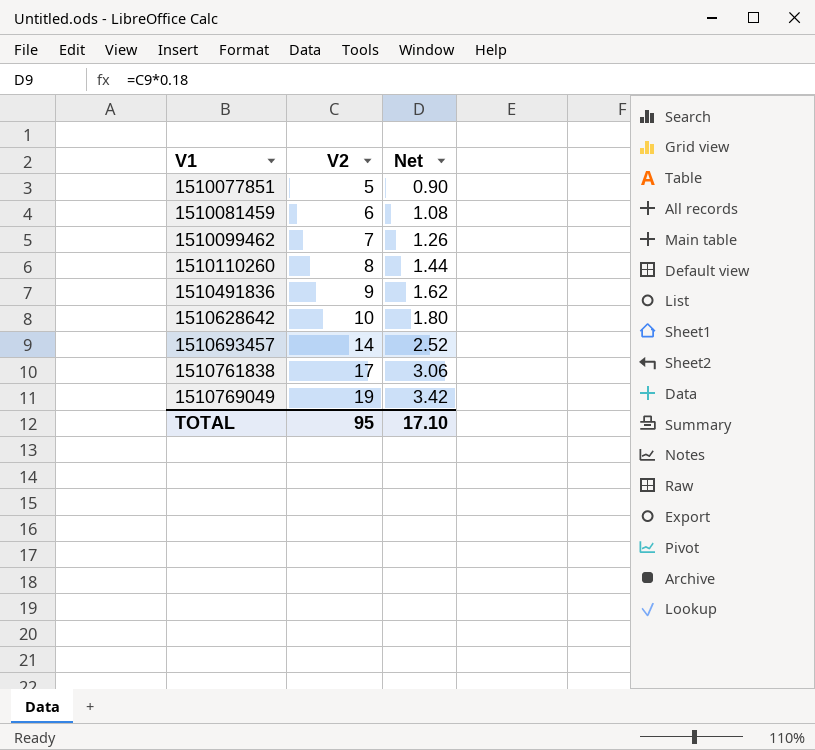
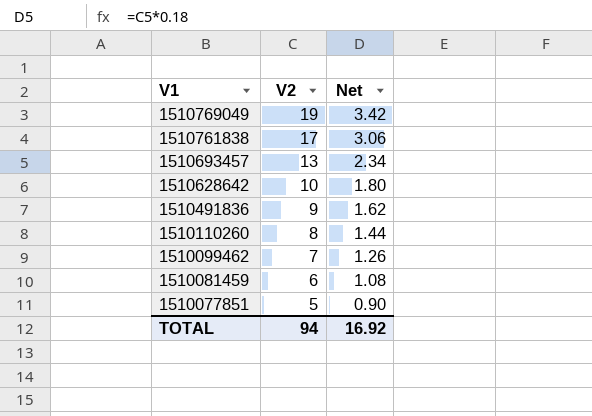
row order: V1 ascending -> V1 descending
1510693457 | V2: 14 -> 13
1510693457 | Net: 2.52 -> 2.34
TOTAL | V2: 95 -> 94
TOTAL | Net: 17.10 -> 16.92

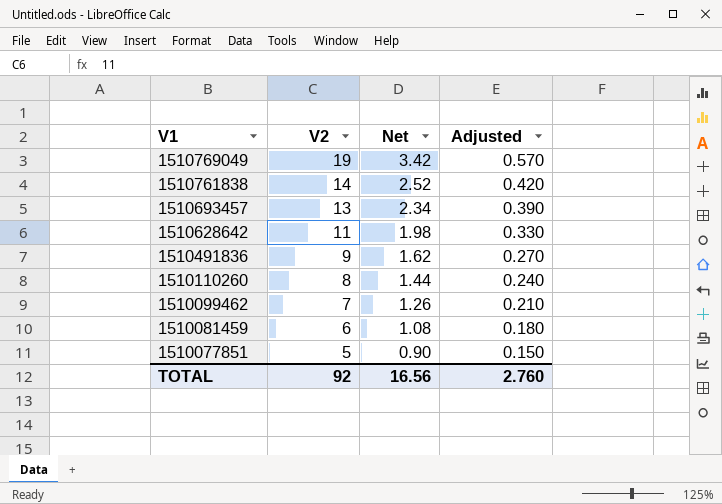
column Adjusted | formula: none -> [V2] * 0.03
1510761838 | V2: 17 -> 14
1510761838 | Net: 3.06 -> 2.52
1510628642 | V2: 10 -> 11
1510628642 | Net: 1.80 -> 1.98
TOTAL | V2: 94 -> 92
TOTAL | Net: 16.92 -> 16.56

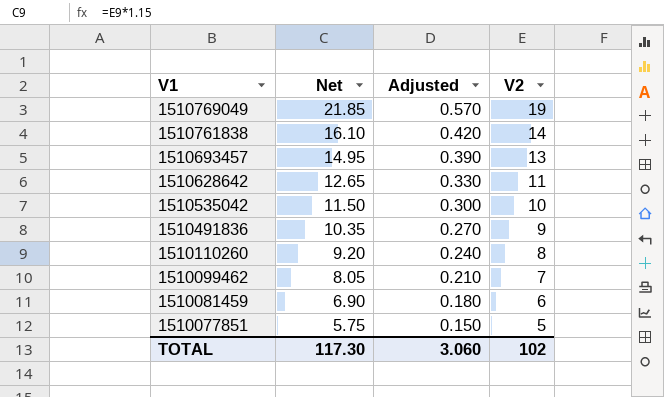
column Net | formula: [V2] * 0.18 -> [V2] * 1.15
column V2 | position: 2 -> 4
row 1510535042: none -> 11.50 | 0.300 | 10
TOTAL | Net: 16.56 -> 117.30
TOTAL | Adjusted: 2.760 -> 3.060
TOTAL | V2: 92 -> 102

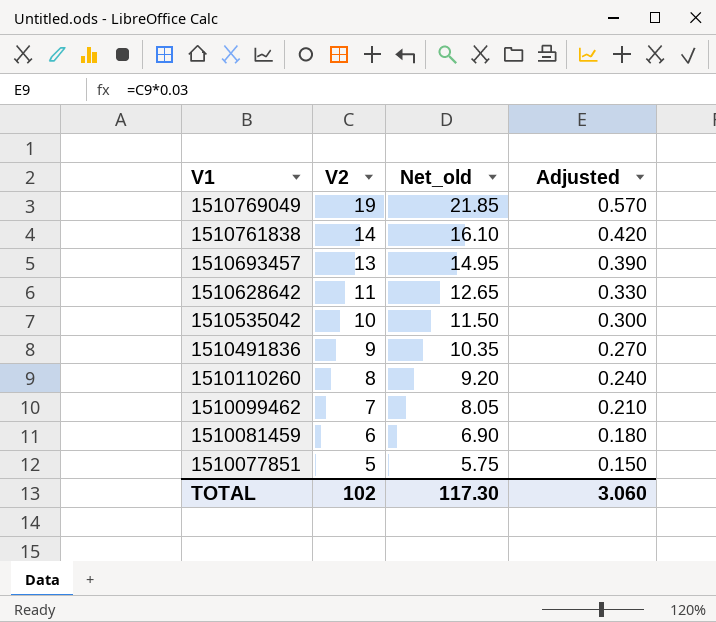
column V2 | position: 4 -> 2
column name: Net -> Net_old

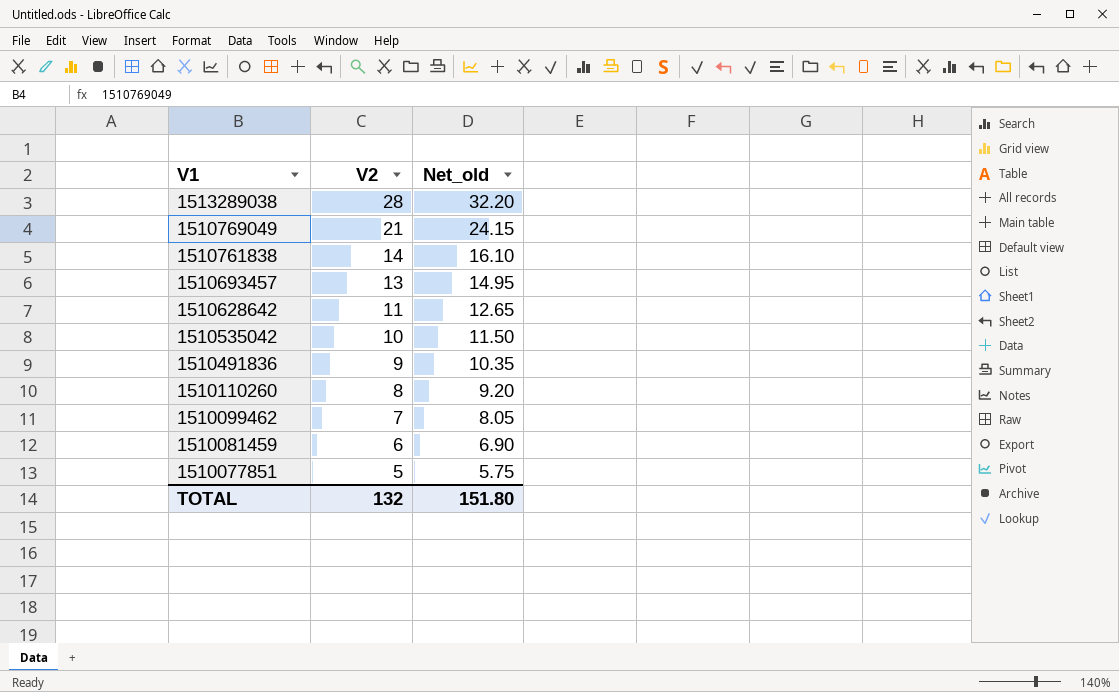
column Adjusted | formula: [V2] * 0.03 -> none
row 1513289038: none -> 28 | 32.20
1510769049 | V2: 19 -> 21
1510769049 | Net_old: 21.85 -> 24.15
TOTAL | V2: 102 -> 132
TOTAL | Net_old: 117.30 -> 151.80

